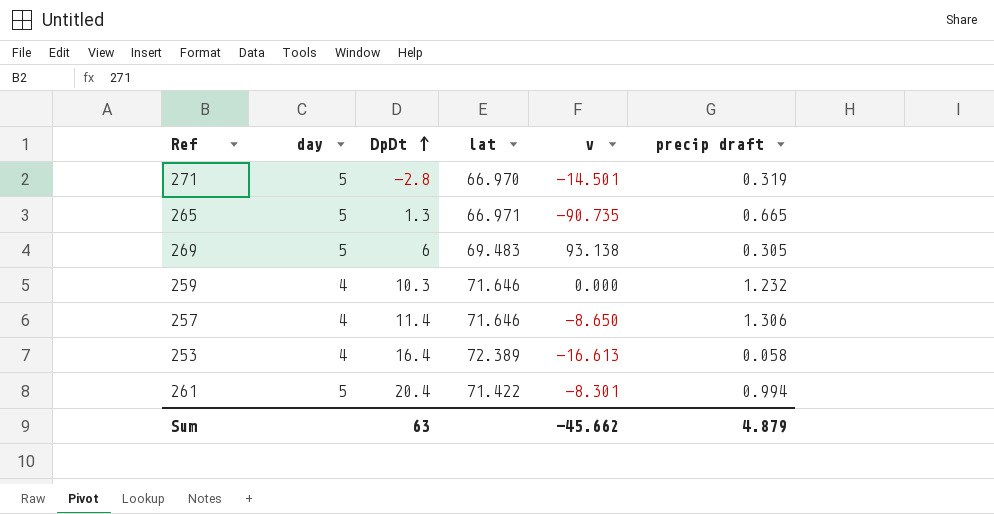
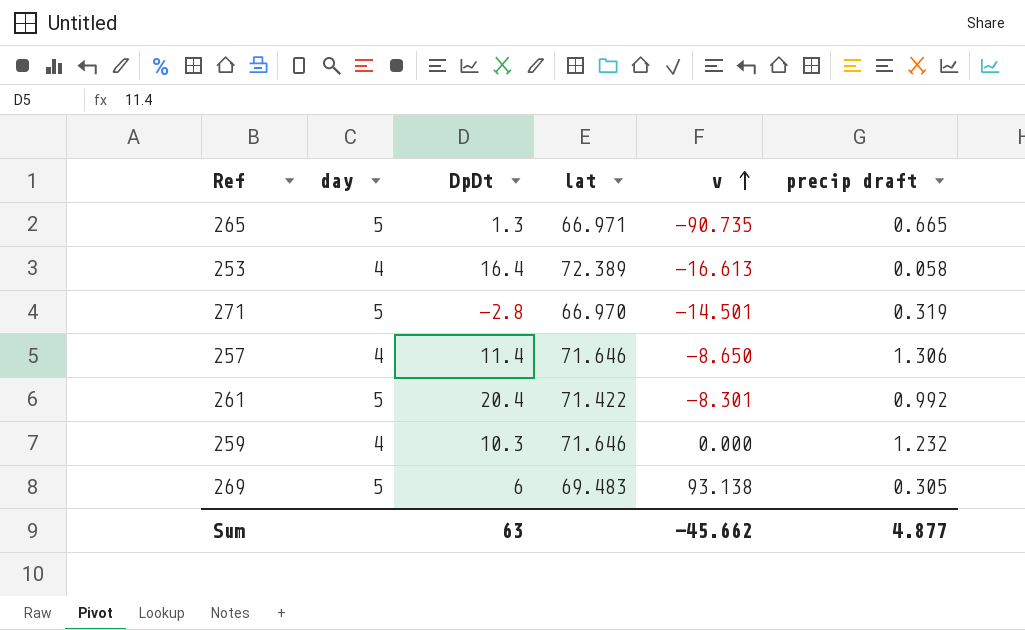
row order: DpDt ascending -> v ascending
261 | precip draft: 0.994 -> 0.992
Sum | precip draft: 4.879 -> 4.877

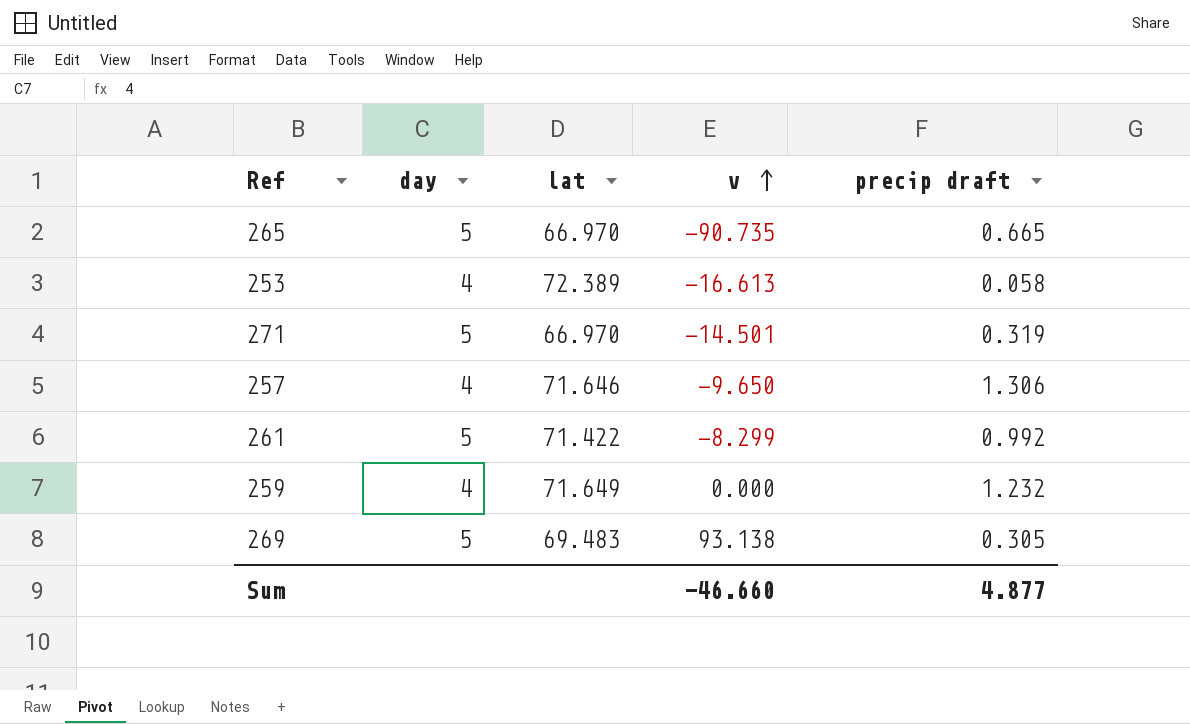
column DpDt | position: 3 -> none
265 | lat: 66.971 -> 66.970
257 | v: -8.650 -> -9.650
261 | v: -8.301 -> -8.299
259 | lat: 71.646 -> 71.649
Sum | v: -45.662 -> -46.660

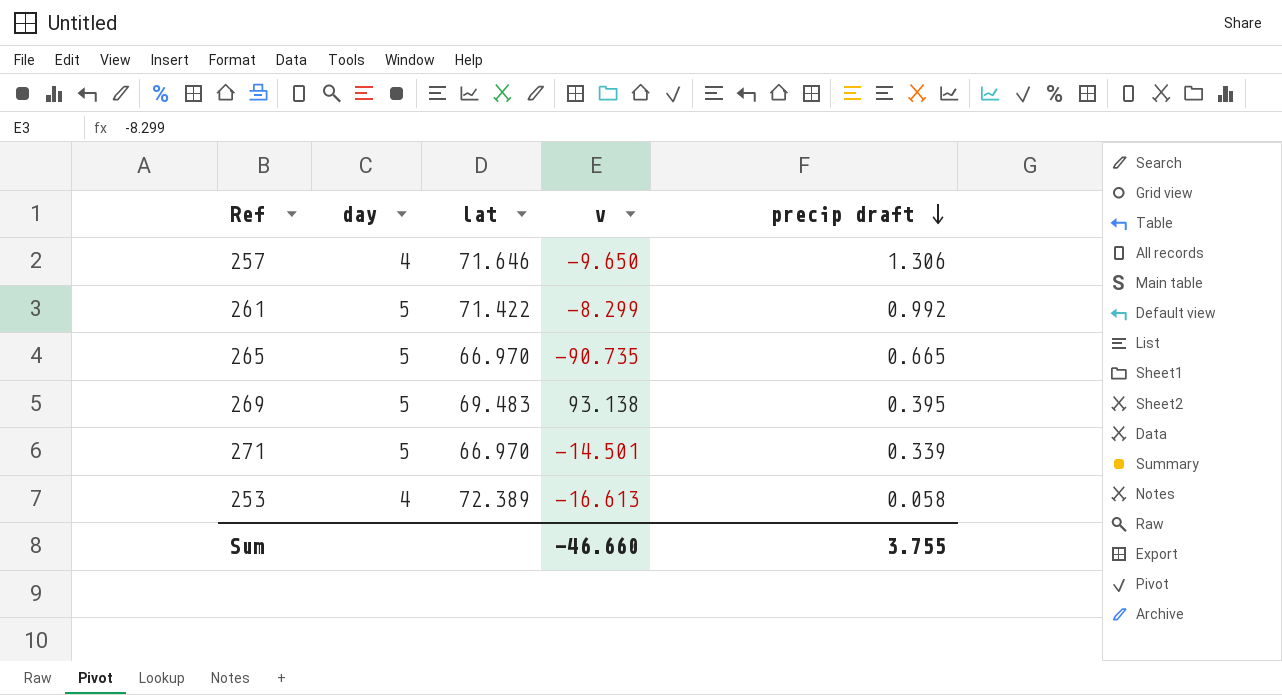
row order: v ascending -> precip draft descending
row 259: 4 | 71.649 | 0.000 | 1.232 -> none
269 | precip draft: 0.305 -> 0.395
271 | precip draft: 0.319 -> 0.339
Sum | precip draft: 4.877 -> 3.755

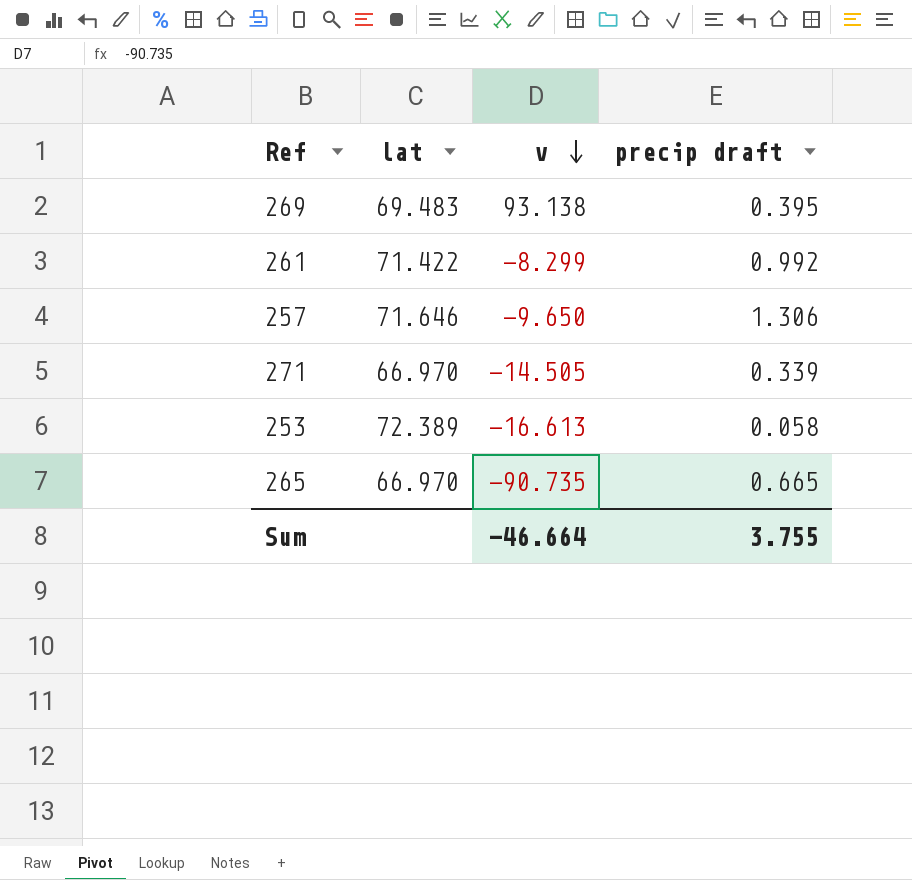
row order: precip draft descending -> v descending
column day | position: 2 -> none
271 | v: -14.501 -> -14.505
Sum | v: -46.660 -> -46.664

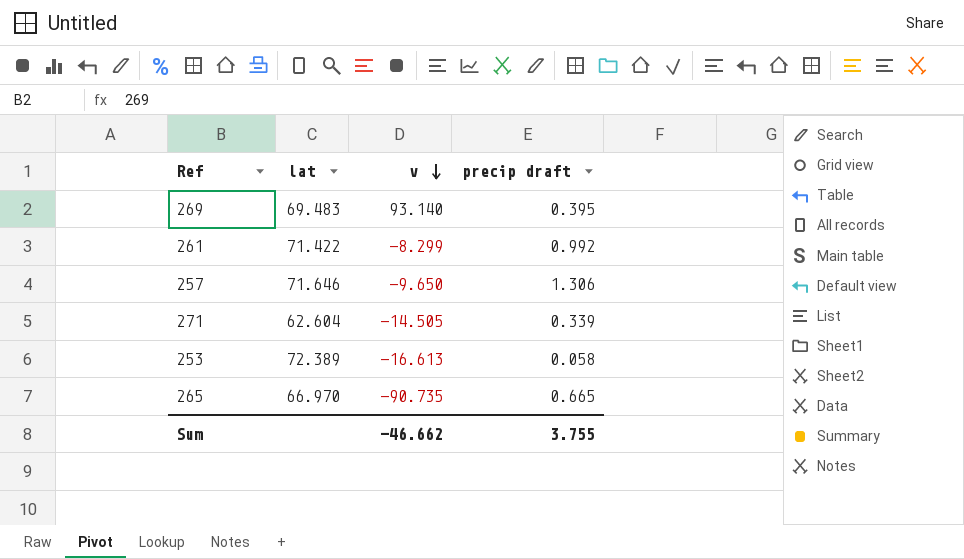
269 | v: 93.138 -> 93.140
271 | lat: 66.970 -> 62.604
Sum | v: -46.664 -> -46.662

